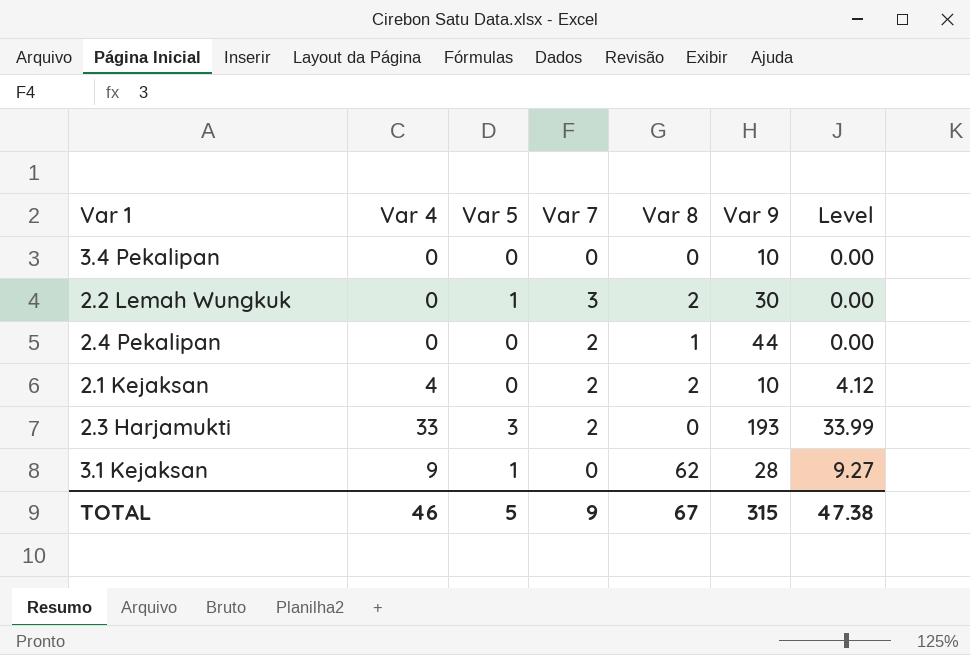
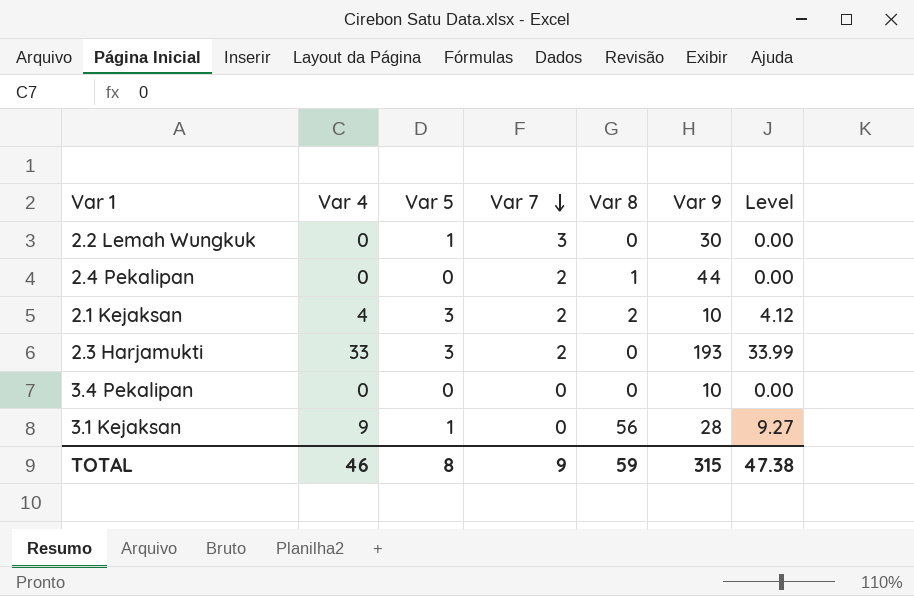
row order: none -> Var 7 descending
2.2 Lemah Wungkuk | Var 8: 2 -> 0
2.1 Kejaksan | Var 5: 0 -> 3
3.1 Kejaksan | Var 8: 62 -> 56
TOTAL | Var 5: 5 -> 8
TOTAL | Var 8: 67 -> 59

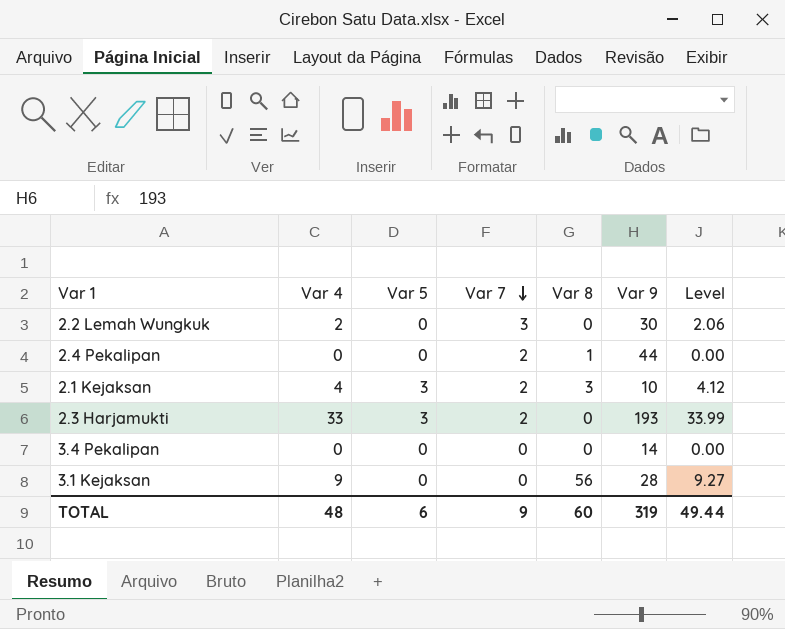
2.2 Lemah Wungkuk | Var 4: 0 -> 2
2.2 Lemah Wungkuk | Var 5: 1 -> 0
2.2 Lemah Wungkuk | Level: 0.00 -> 2.06
2.1 Kejaksan | Var 8: 2 -> 3
3.4 Pekalipan | Var 9: 10 -> 14
3.1 Kejaksan | Var 5: 1 -> 0
TOTAL | Var 4: 46 -> 48
TOTAL | Var 5: 8 -> 6
TOTAL | Var 8: 59 -> 60
TOTAL | Var 9: 315 -> 319
TOTAL | Level: 47.38 -> 49.44

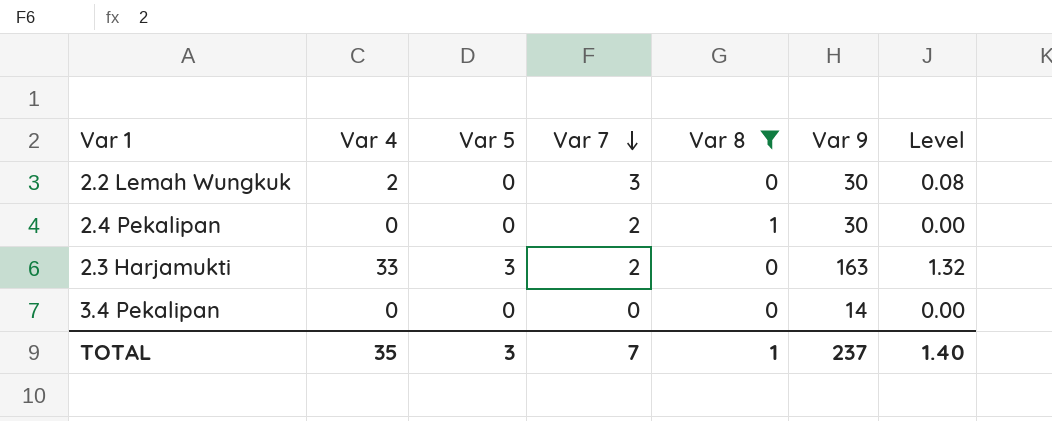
filter: none -> Var 8 <= 1
column Level | formula: [Var 4] * 1.03 -> [Var 4] * 0.04
2.4 Pekalipan | Var 9: 44 -> 30
2.3 Harjamukti | Var 9: 193 -> 163
TOTAL | Var 4: 48 -> 35
TOTAL | Var 5: 6 -> 3
TOTAL | Var 7: 9 -> 7
TOTAL | Var 8: 60 -> 1
TOTAL | Var 9: 319 -> 237
TOTAL | Level: 49.44 -> 1.40

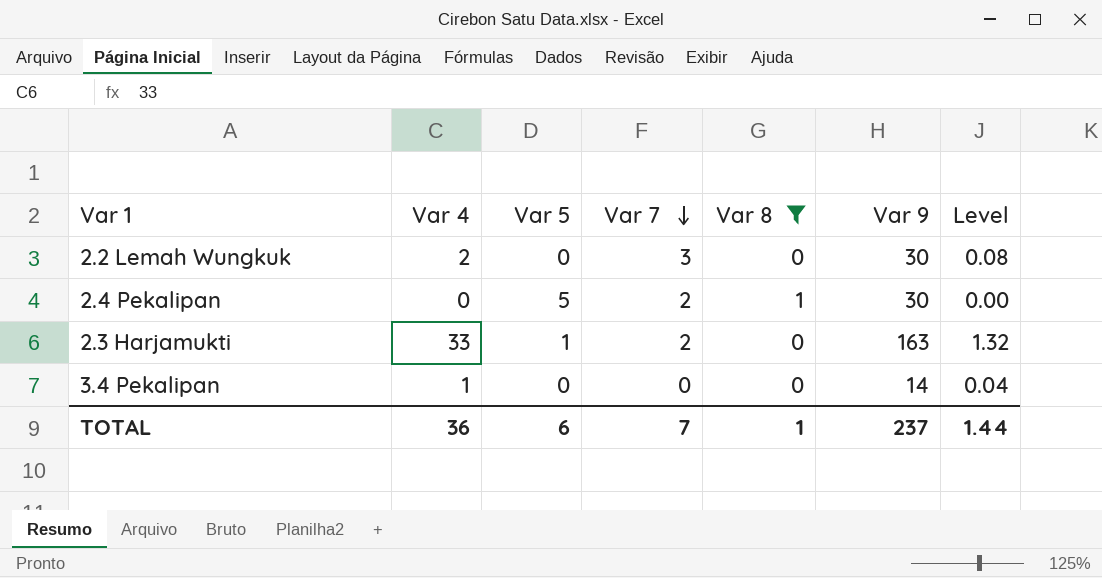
2.4 Pekalipan | Var 5: 0 -> 5
2.3 Harjamukti | Var 5: 3 -> 1
3.4 Pekalipan | Var 4: 0 -> 1
3.4 Pekalipan | Level: 0.00 -> 0.04
TOTAL | Var 4: 35 -> 36
TOTAL | Var 5: 3 -> 6
TOTAL | Level: 1.40 -> 1.44

